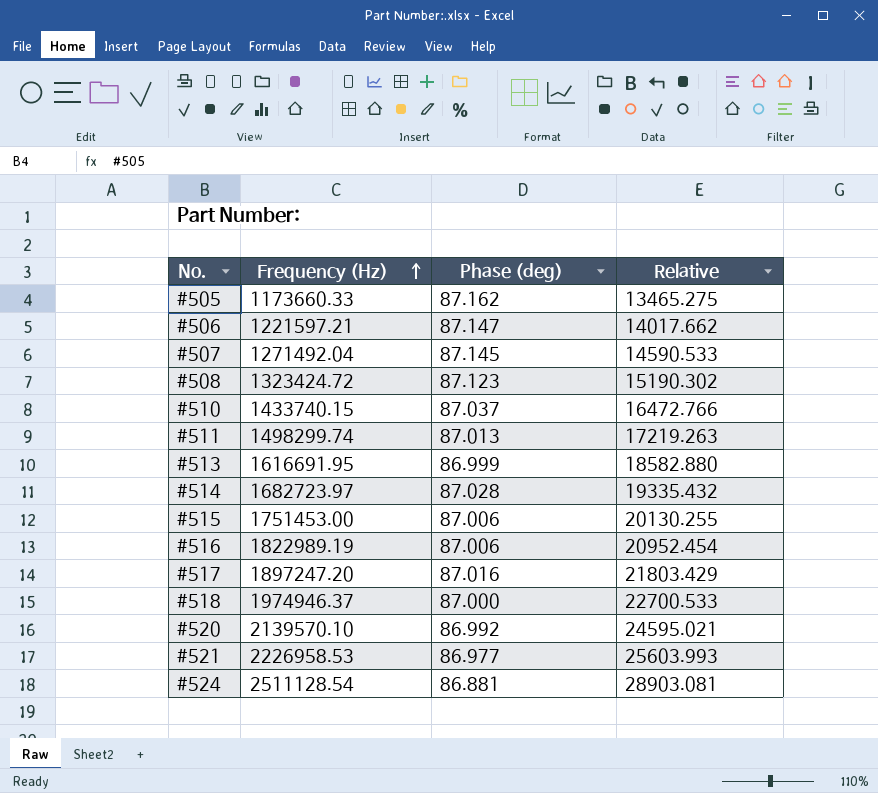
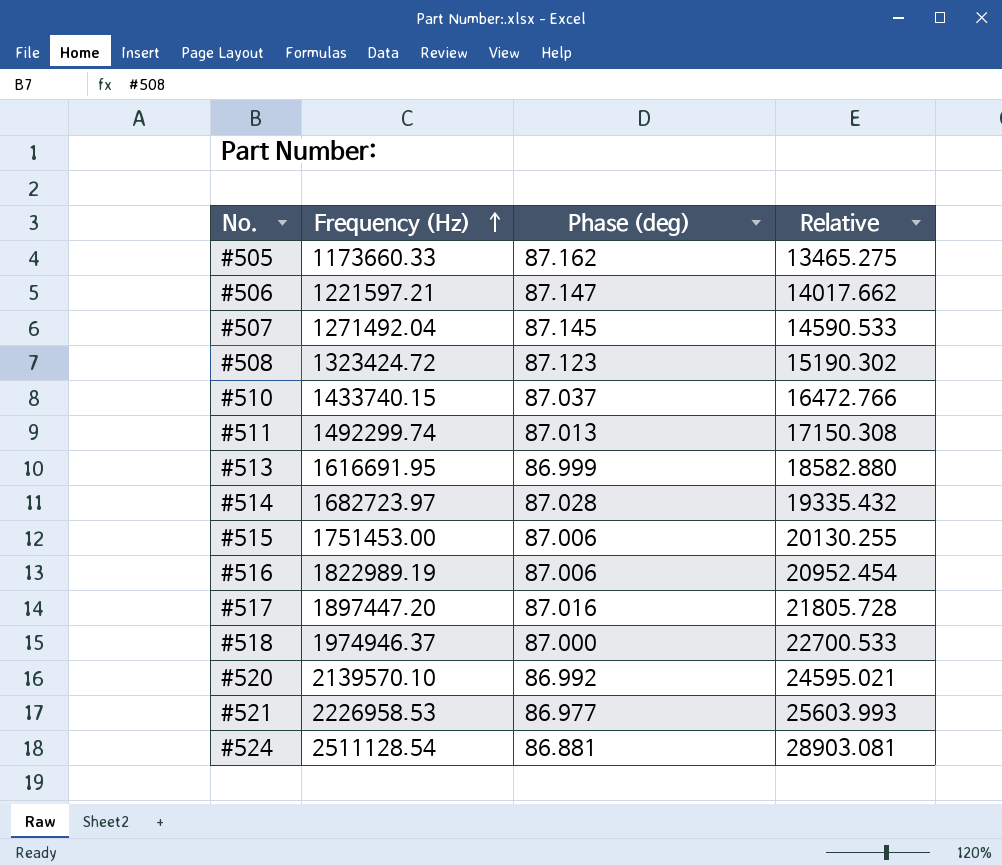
#511 | Frequency (Hz): 1498299.74 -> 1492299.74
#511 | Relative: 17219.263 -> 17150.308
#517 | Frequency (Hz): 1897247.20 -> 1897447.20
#517 | Relative: 21803.429 -> 21805.728

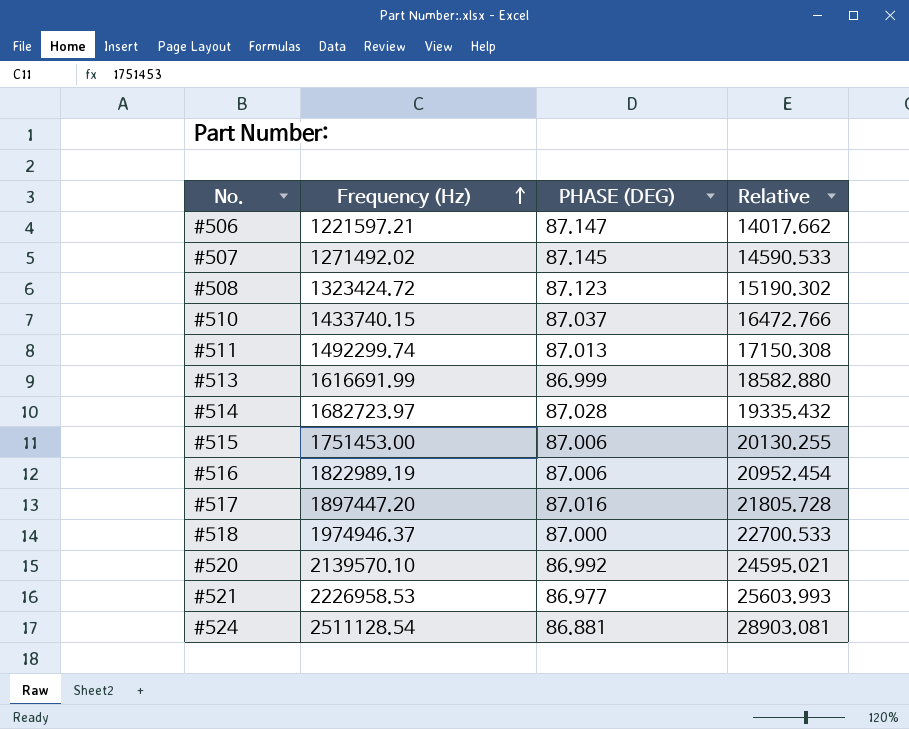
column name: Phase (deg) -> PHASE (DEG)
row #505: 1173660.33 | 87.162 | 13465.275 -> none
#507 | Frequency (Hz): 1271492.04 -> 1271492.02
#513 | Frequency (Hz): 1616691.95 -> 1616691.99

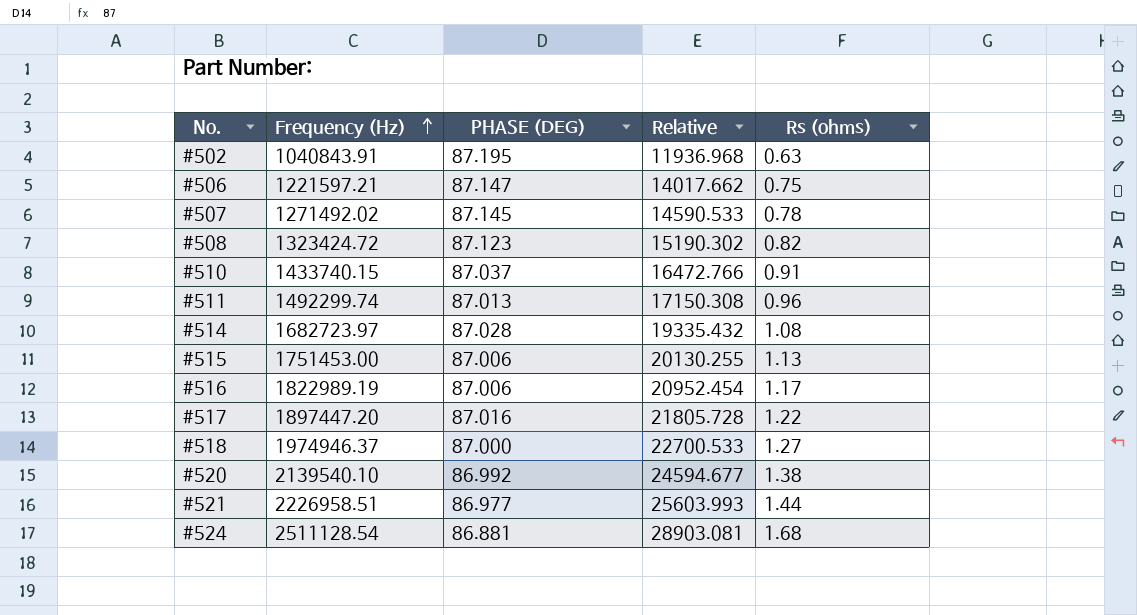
column Rs (ohms) | position: none -> 5
row #513: 1616691.99 | 86.999 | 18582.880 -> none
row #502: none -> 1040843.91 | 87.195 | 11936.968 | 0.63
#520 | Frequency (Hz): 2139570.10 -> 2139540.10
#520 | Relative: 24595.021 -> 24594.677
#521 | Frequency (Hz): 2226958.53 -> 2226958.51

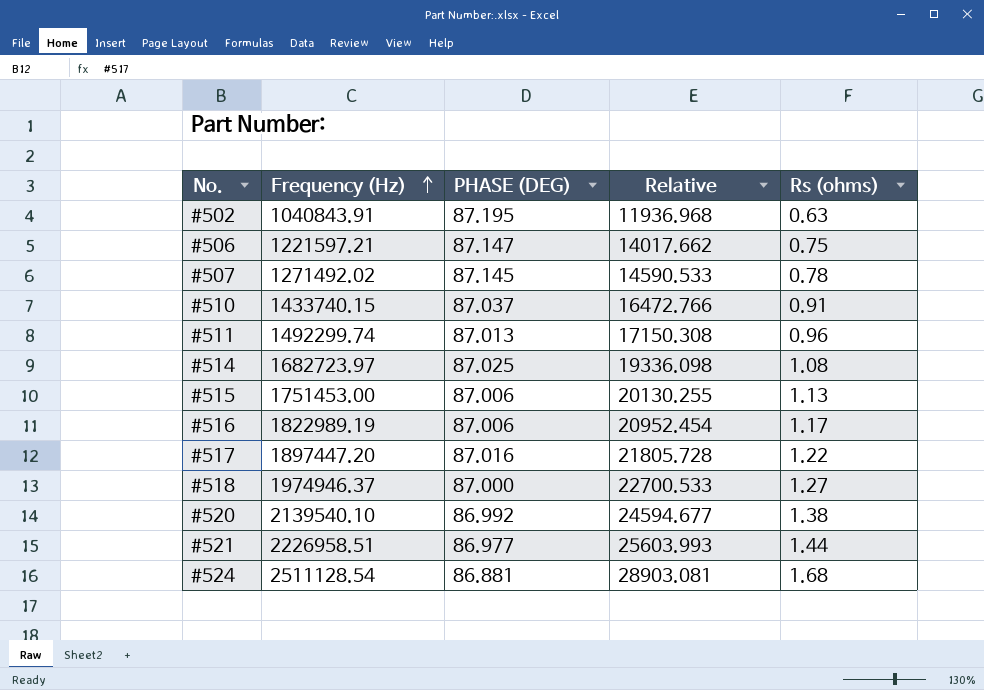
row #508: 1323424.72 | 87.123 | 15190.302 | 0.82 -> none
#514 | PHASE (DEG): 87.028 -> 87.025
#514 | Relative: 19335.432 -> 19336.098

